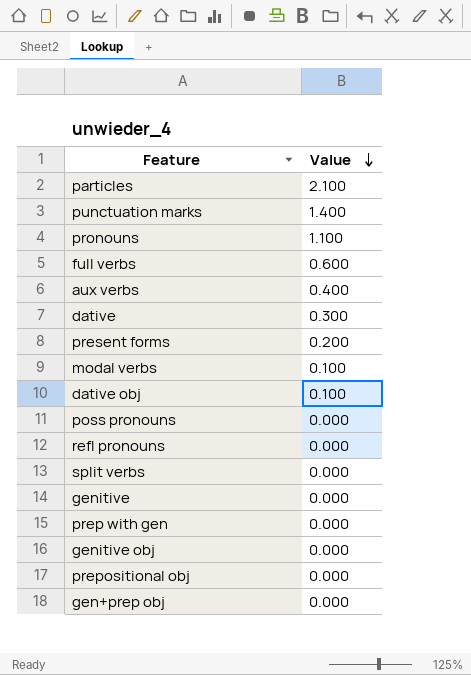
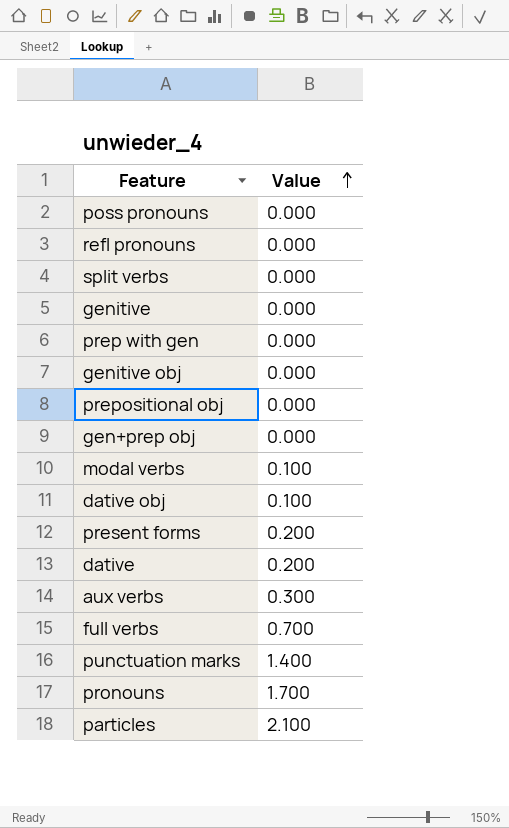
row order: Value descending -> Value ascending
dative | Value: 0.300 -> 0.200
aux verbs | Value: 0.400 -> 0.300
full verbs | Value: 0.600 -> 0.700
pronouns | Value: 1.100 -> 1.700

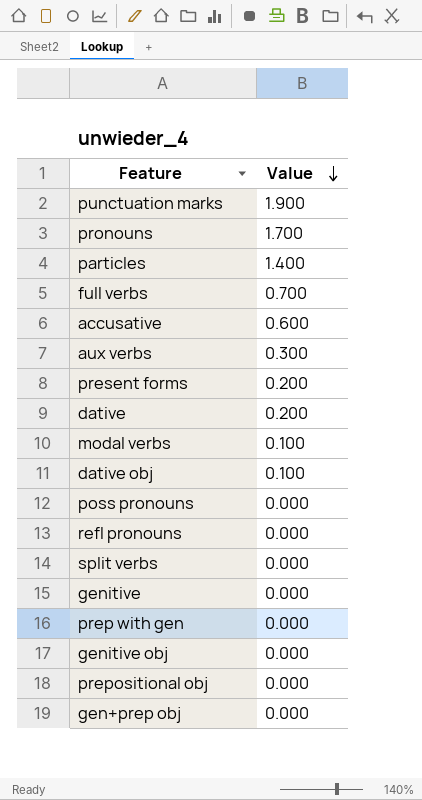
row order: Value ascending -> Value descending
punctuation marks | Value: 1.400 -> 1.900
particles | Value: 2.100 -> 1.400
row accusative: none -> 0.600

